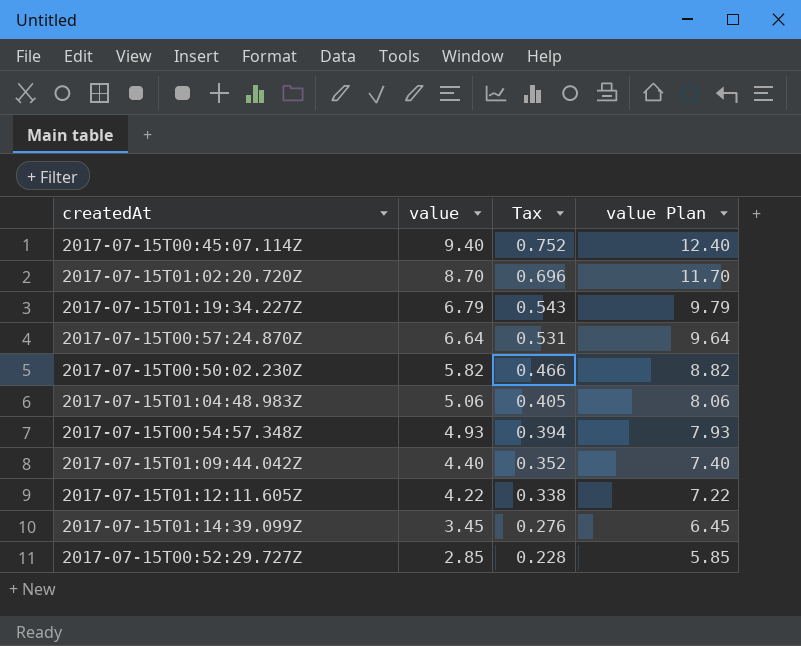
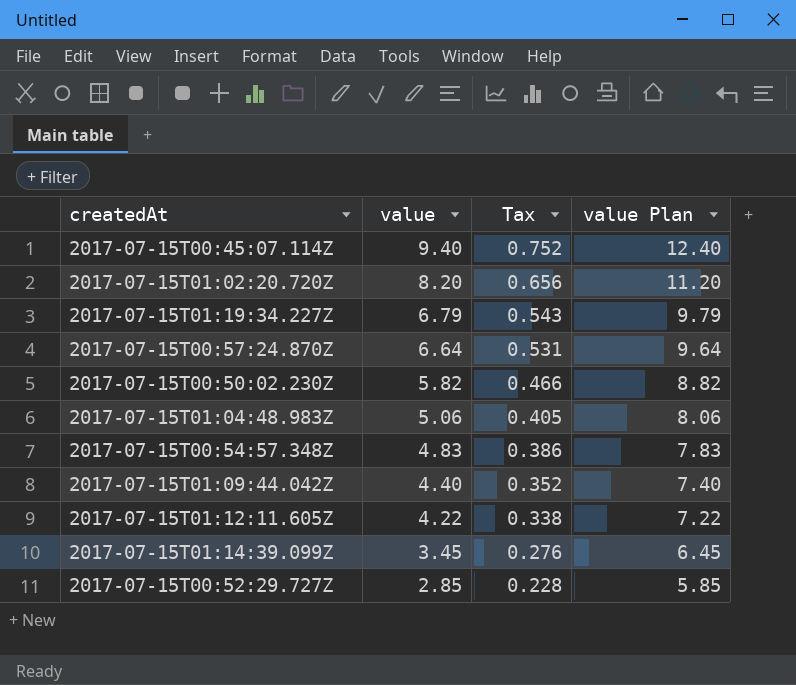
2017-07-15T01:02:20.720Z | value: 8.70 -> 8.20
2017-07-15T01:02:20.720Z | Tax: 0.696 -> 0.656
2017-07-15T01:02:20.720Z | value Plan: 11.70 -> 11.20
2017-07-15T00:54:57.348Z | value: 4.93 -> 4.83
2017-07-15T00:54:57.348Z | Tax: 0.394 -> 0.386
2017-07-15T00:54:57.348Z | value Plan: 7.93 -> 7.83

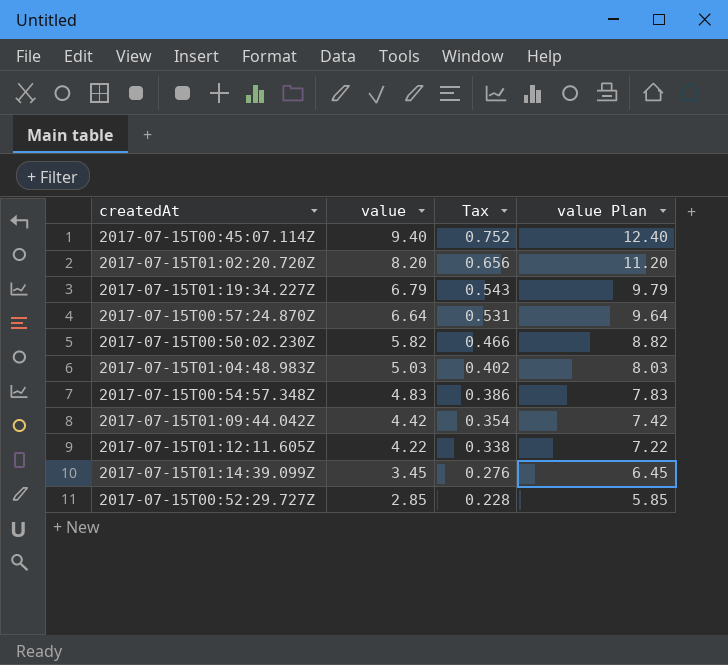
2017-07-15T01:04:48.983Z | value: 5.06 -> 5.03
2017-07-15T01:04:48.983Z | Tax: 0.405 -> 0.402
2017-07-15T01:04:48.983Z | value Plan: 8.06 -> 8.03
2017-07-15T01:09:44.042Z | value: 4.40 -> 4.42
2017-07-15T01:09:44.042Z | Tax: 0.352 -> 0.354
2017-07-15T01:09:44.042Z | value Plan: 7.40 -> 7.42

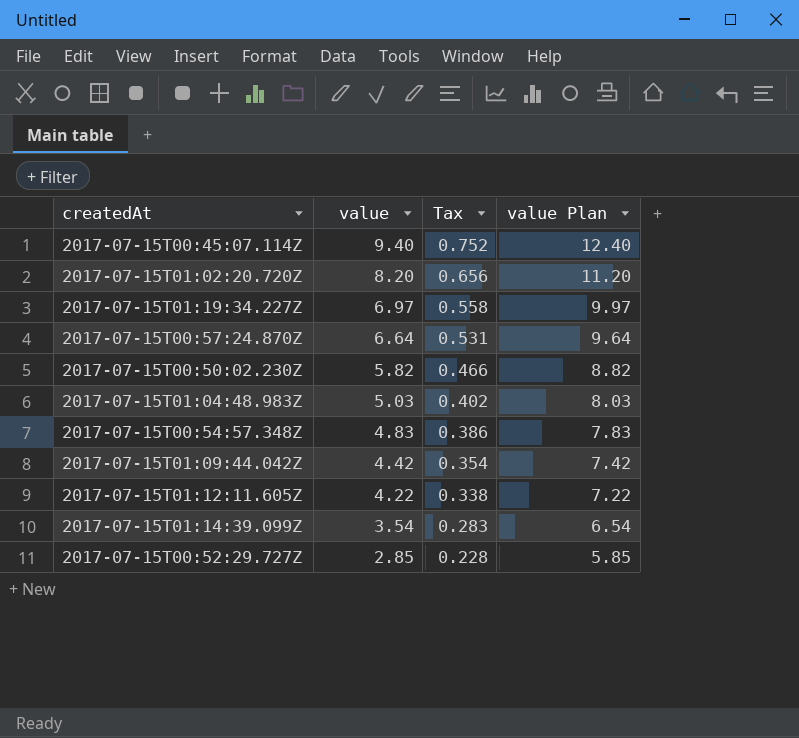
2017-07-15T01:19:34.227Z | value: 6.79 -> 6.97
2017-07-15T01:19:34.227Z | Tax: 0.543 -> 0.558
2017-07-15T01:19:34.227Z | value Plan: 9.79 -> 9.97
2017-07-15T01:14:39.099Z | value: 3.45 -> 3.54
2017-07-15T01:14:39.099Z | Tax: 0.276 -> 0.283
2017-07-15T01:14:39.099Z | value Plan: 6.45 -> 6.54

